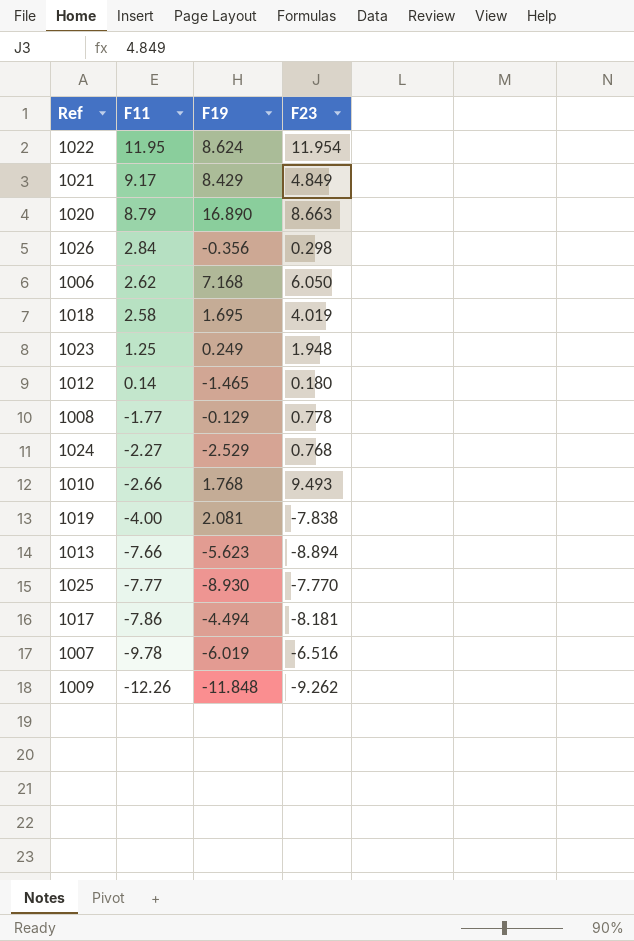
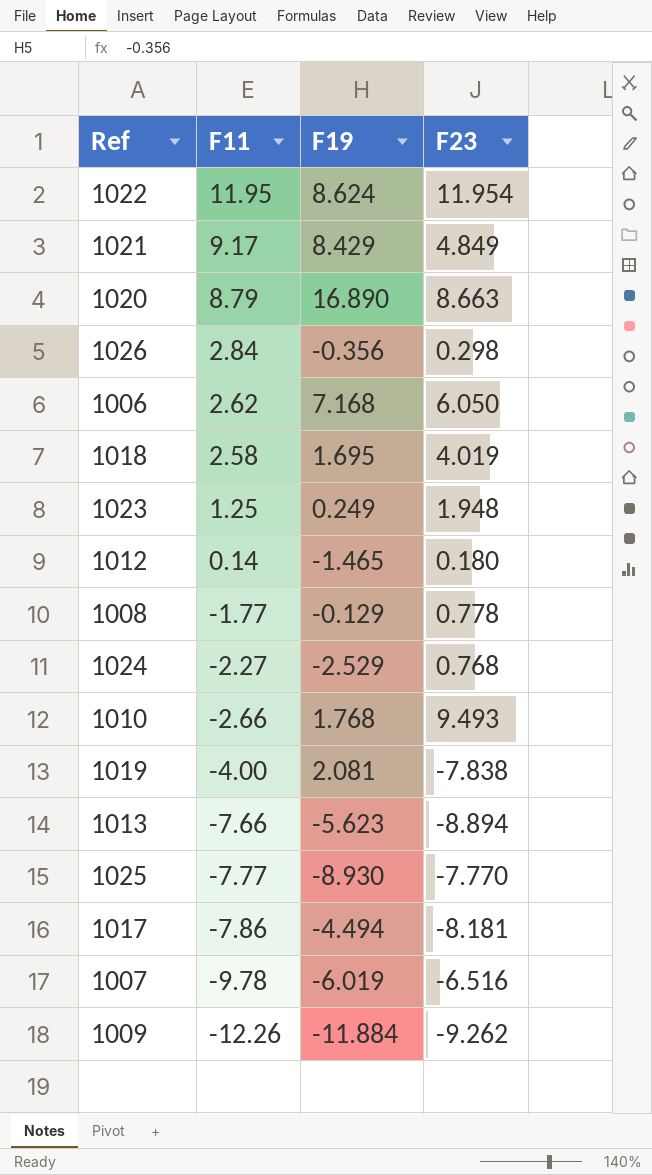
1009 | F19: -11.848 -> -11.884

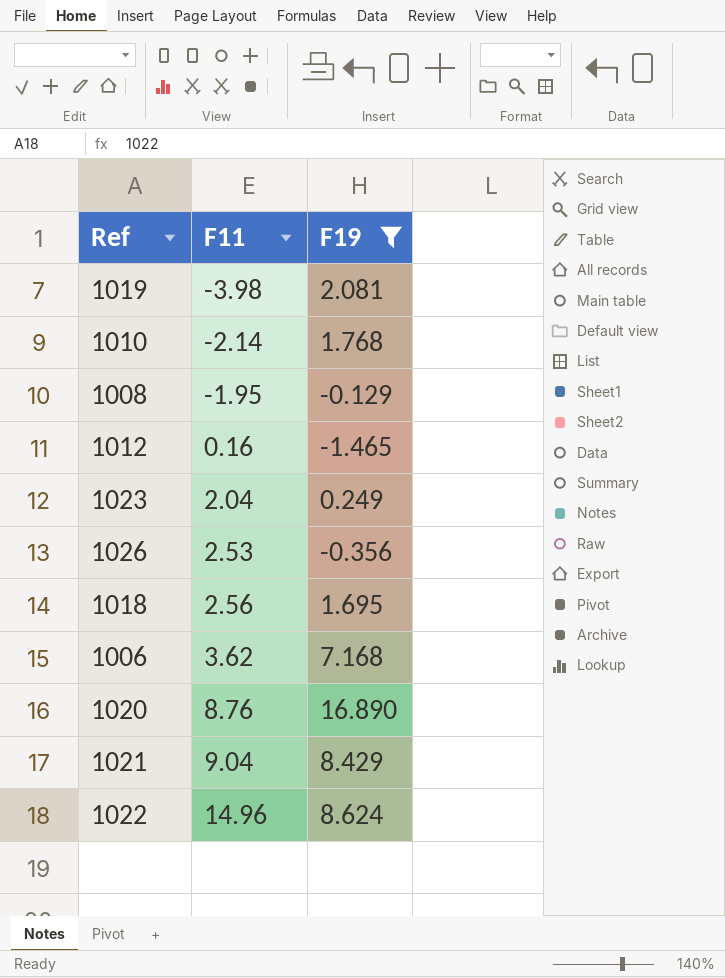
filter: none -> F19 >= -1.465
row order: F11 descending -> F11 ascending
column F23 | position: 4 -> none
1019 | F11: -4.00 -> -3.98
1010 | F11: -2.66 -> -2.14
1008 | F11: -1.77 -> -1.95
1012 | F11: 0.14 -> 0.16
1023 | F11: 1.25 -> 2.04
1026 | F11: 2.84 -> 2.53
1018 | F11: 2.58 -> 2.56
1006 | F11: 2.62 -> 3.62
1020 | F11: 8.79 -> 8.76
1021 | F11: 9.17 -> 9.04
1022 | F11: 11.95 -> 14.96

